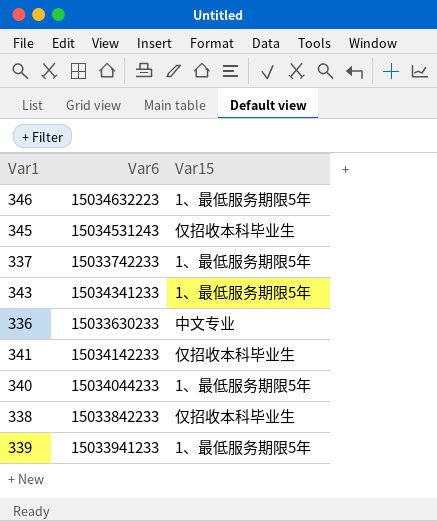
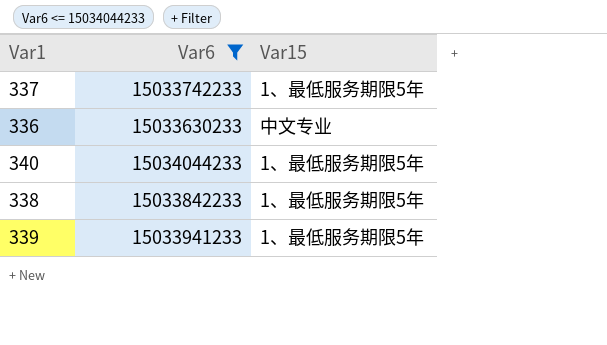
filter: none -> Var6 <= 15034044233
338 | Var15: 仅招收本科毕业生 -> 1、最低服务期限5年

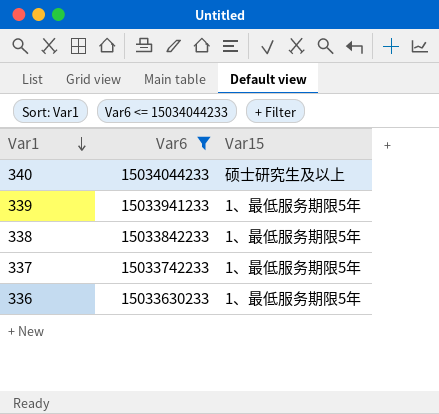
row order: none -> Var1 descending
340 | Var15: 1、最低服务期限5年 -> 硕士研究生及以上
336 | Var15: 中文专业 -> 1、最低服务期限5年

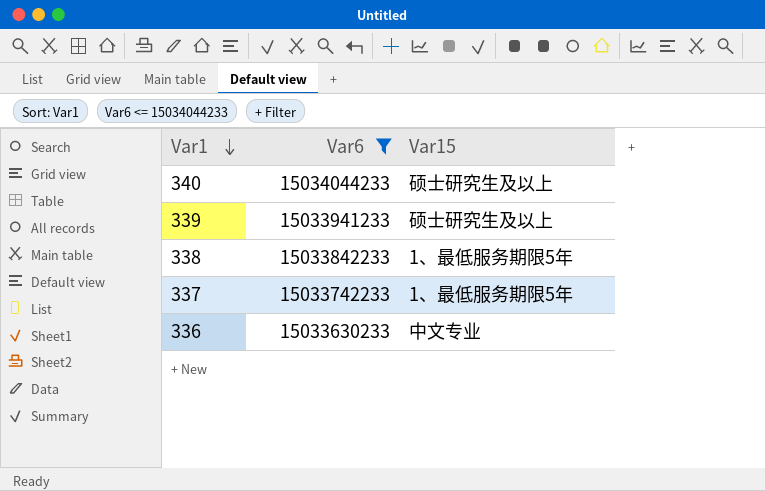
339 | Var15: 1、最低服务期限5年 -> 硕士研究生及以上
336 | Var15: 1、最低服务期限5年 -> 中文专业

